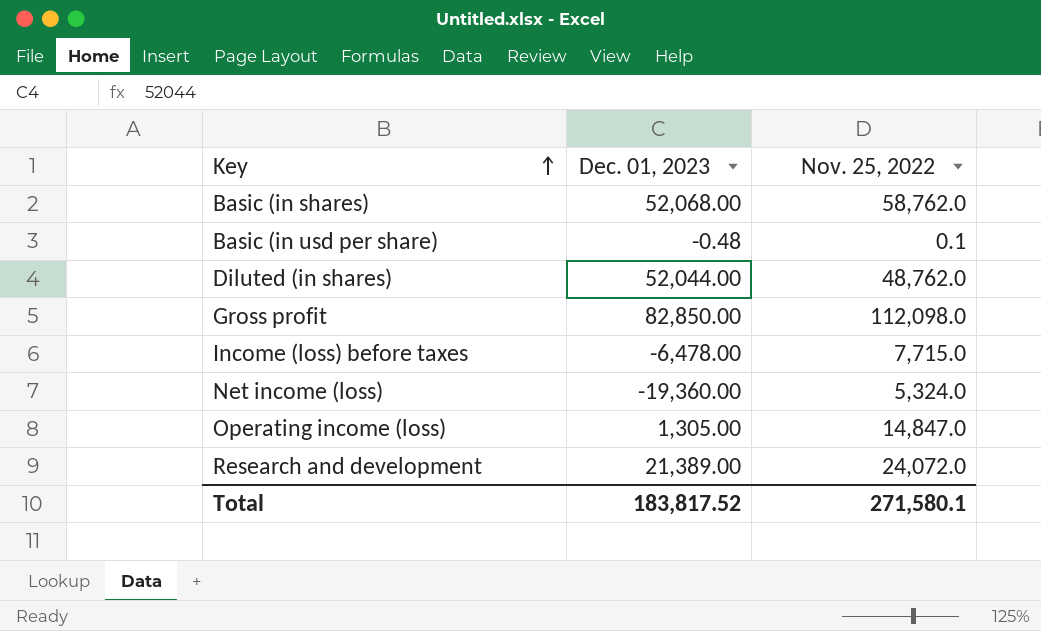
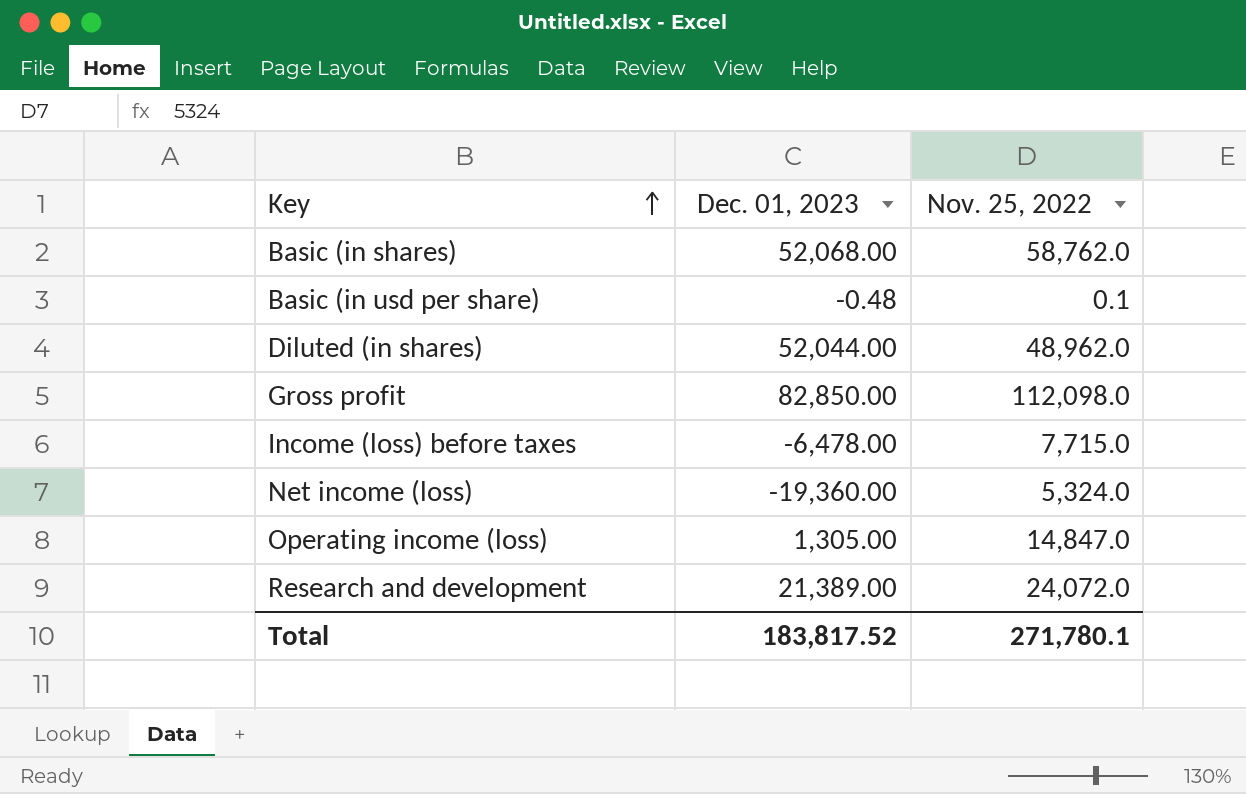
Diluted (in shares) | Nov. 25, 2022: 48,762.0 -> 48,962.0
Total | Nov. 25, 2022: 271,580.1 -> 271,780.1

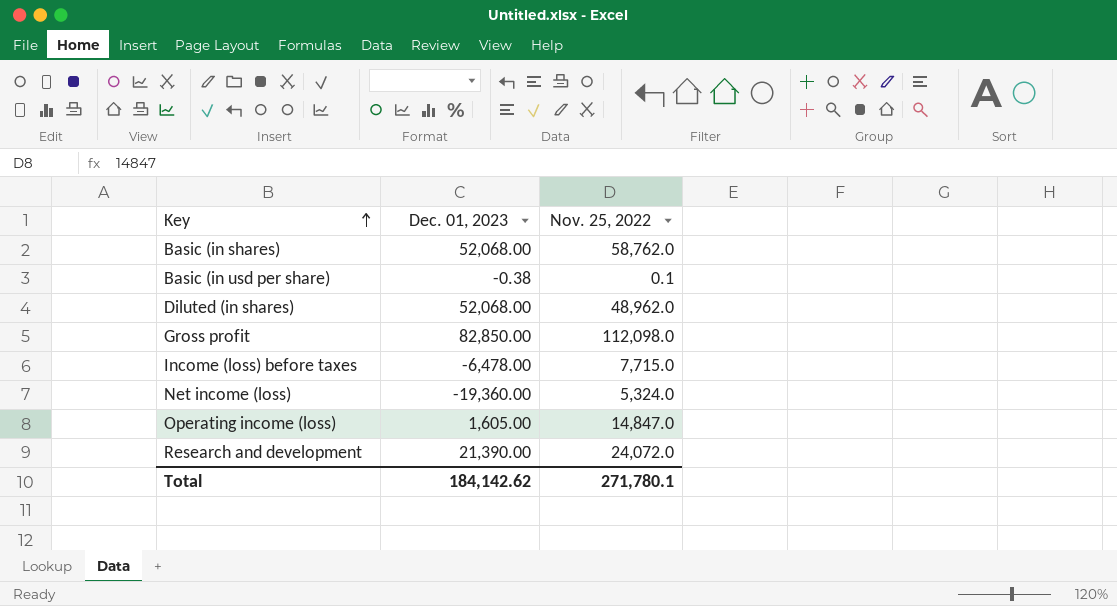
Basic (in usd per share) | Dec. 01, 2023: -0.48 -> -0.38
Diluted (in shares) | Dec. 01, 2023: 52,044.00 -> 52,068.00
Operating income (loss) | Dec. 01, 2023: 1,305.00 -> 1,605.00
Research and development | Dec. 01, 2023: 21,389.00 -> 21,390.00
Total | Dec. 01, 2023: 183,817.52 -> 184,142.62

